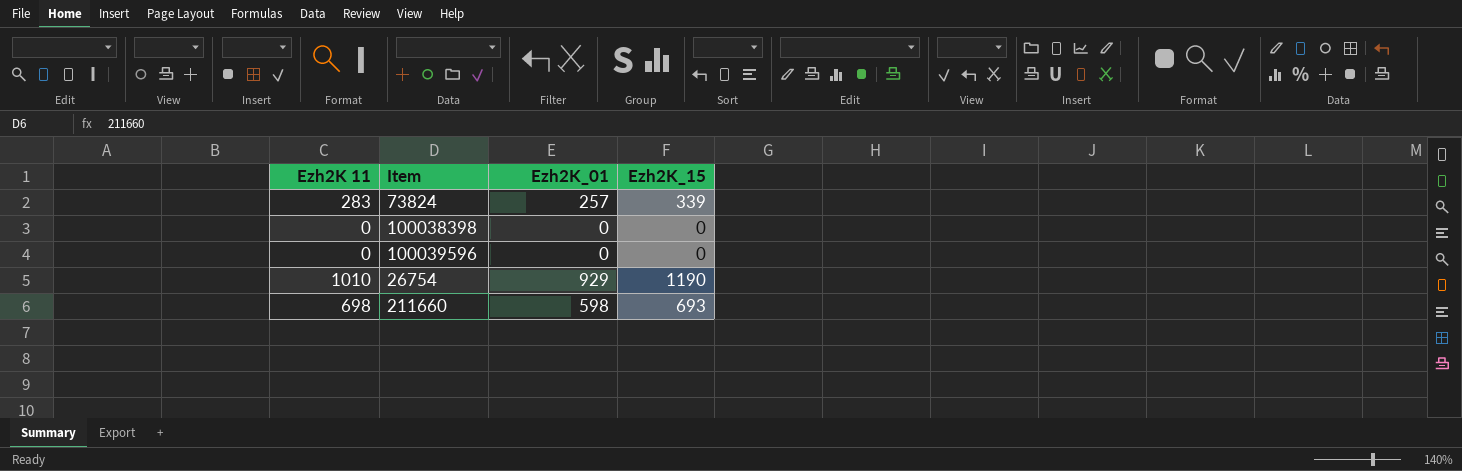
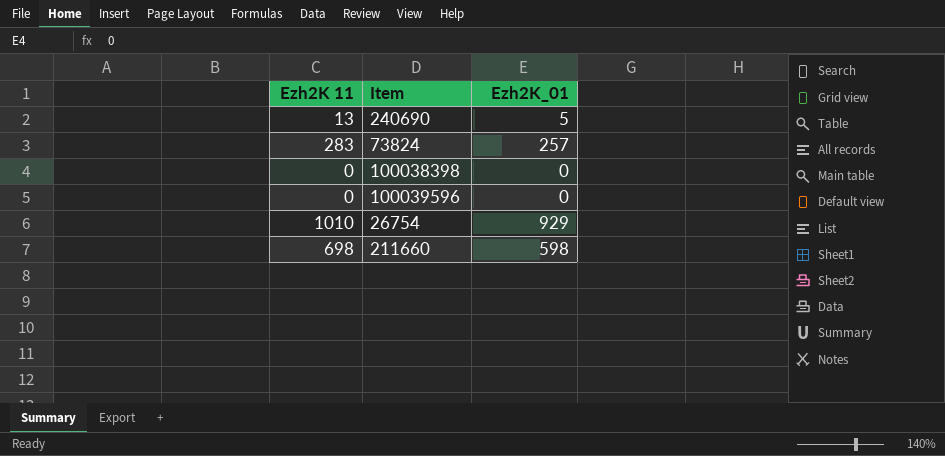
column Ezh2K_15 | position: 4 -> none
row 240690: none -> 13 | 5

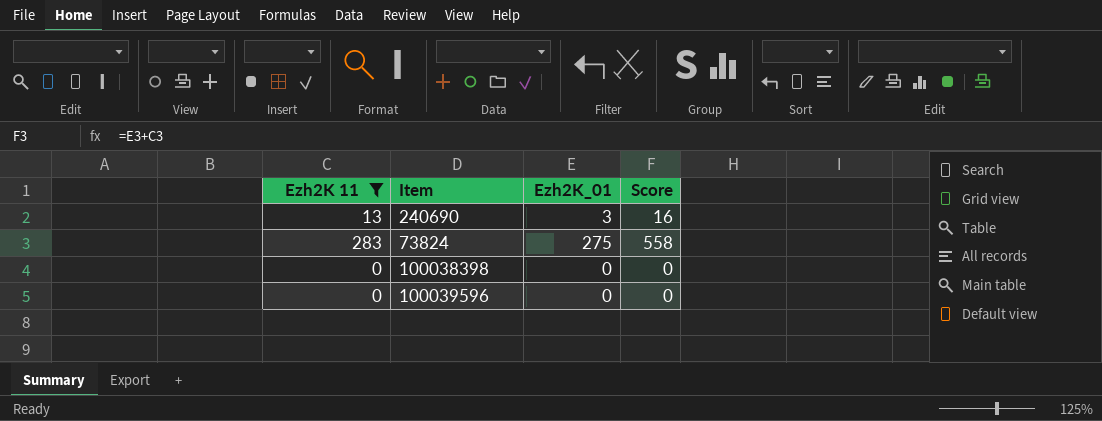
filter: none -> Ezh2K 11 <= 283
column Score | formula: none -> [Ezh2K 11] + [Ezh2K_01]
240690 | Ezh2K_01: 5 -> 3
73824 | Ezh2K_01: 257 -> 275

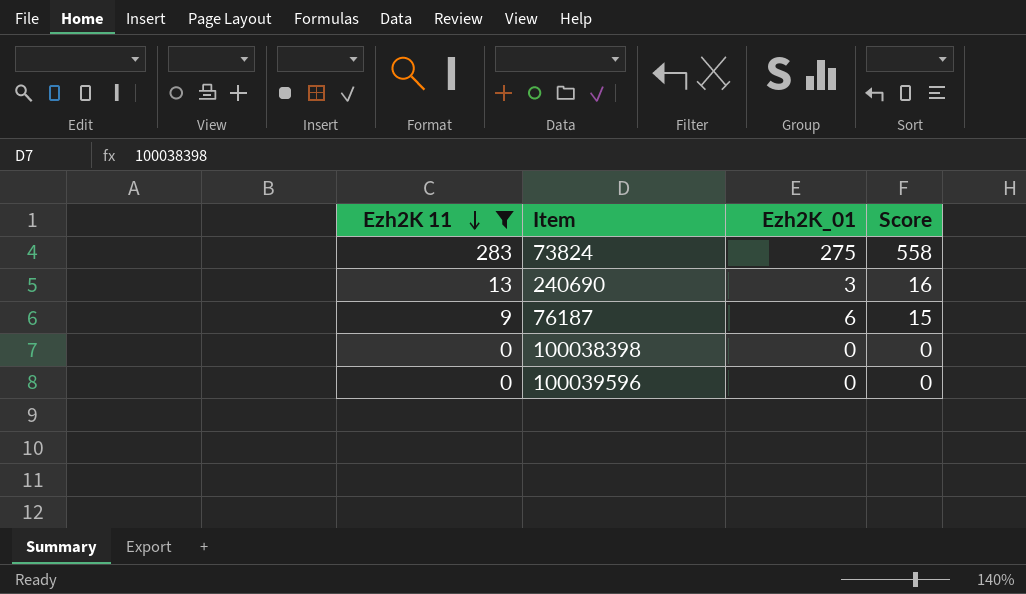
row order: none -> Ezh2K 11 descending
row 76187: none -> 9 | 6 | 15

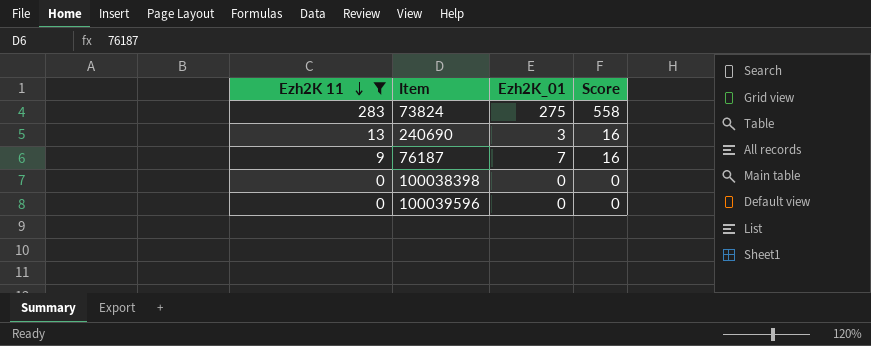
76187 | Ezh2K_01: 6 -> 7
76187 | Score: 15 -> 16

